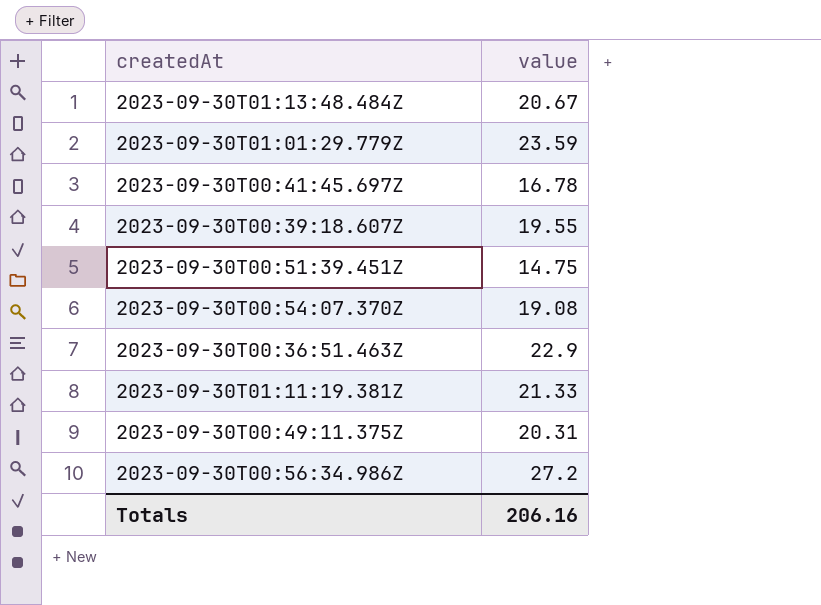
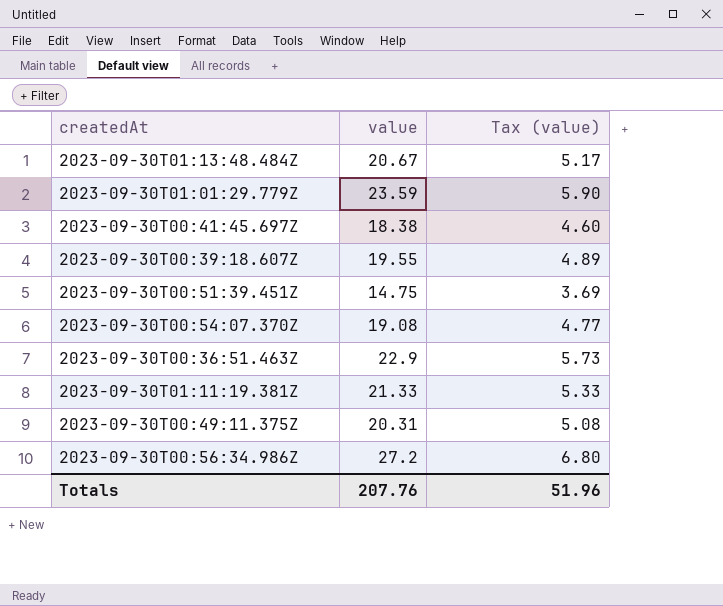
column Tax (value) | formula: none -> [value] * 0.25
2023-09-30T00:41:45.697Z | value: 16.78 -> 18.38
Totals | value: 206.16 -> 207.76

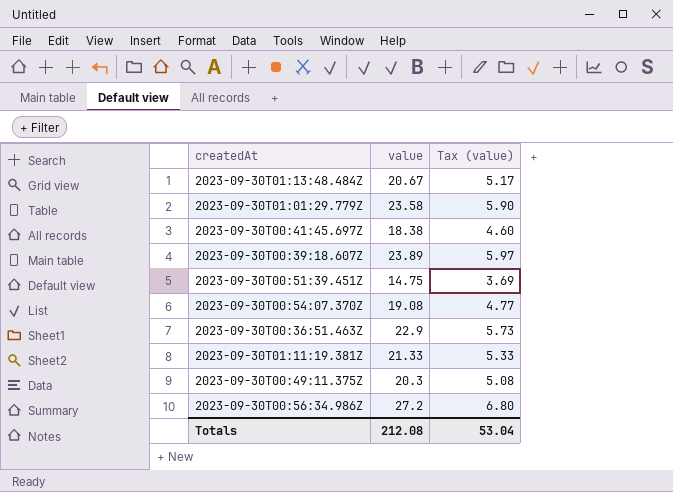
2023-09-30T01:01:29.779Z | value: 23.59 -> 23.58
2023-09-30T00:39:18.607Z | value: 19.55 -> 23.89
2023-09-30T00:39:18.607Z | Tax (value): 4.89 -> 5.97
2023-09-30T00:49:11.375Z | value: 20.31 -> 20.3
Totals | value: 207.76 -> 212.08
Totals | Tax (value): 51.96 -> 53.04

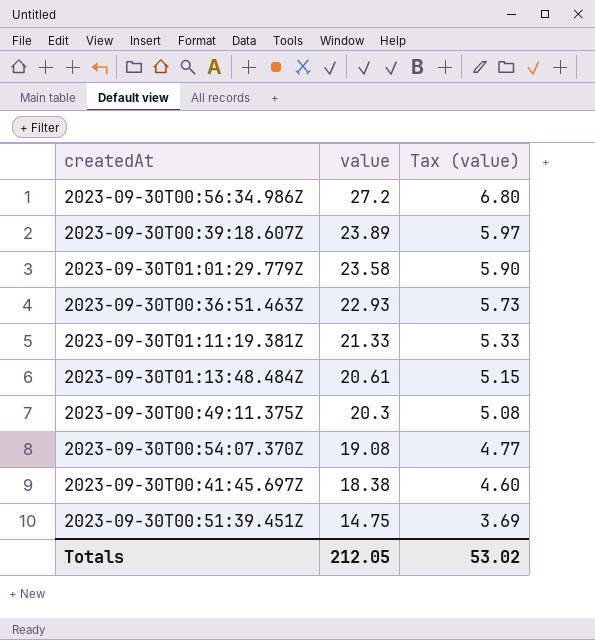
row order: none -> value descending
2023-09-30T00:36:51.463Z | value: 22.9 -> 22.93
2023-09-30T01:13:48.484Z | value: 20.67 -> 20.61
2023-09-30T01:13:48.484Z | Tax (value): 5.17 -> 5.15
Totals | value: 212.08 -> 212.05
Totals | Tax (value): 53.04 -> 53.02

